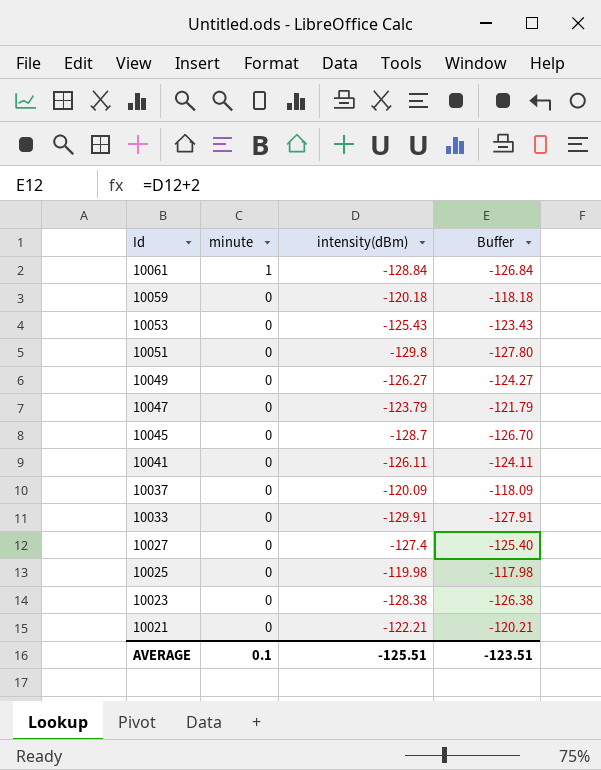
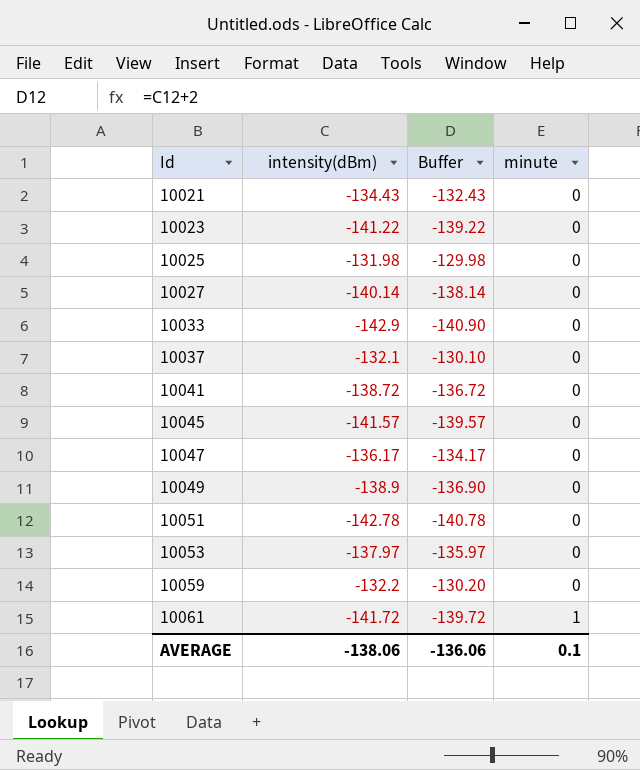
row order: Id descending -> Id ascending
column minute | position: 2 -> 4
10021 | intensity(dBm): -122.21 -> -134.43
10021 | Buffer: -120.21 -> -132.43
10023 | intensity(dBm): -128.38 -> -141.22
10023 | Buffer: -126.38 -> -139.22
10025 | intensity(dBm): -119.98 -> -131.98
10025 | Buffer: -117.98 -> -129.98
10027 | intensity(dBm): -127.4 -> -140.14
10027 | Buffer: -125.40 -> -138.14
10033 | intensity(dBm): -129.91 -> -142.9
10033 | Buffer: -127.91 -> -140.90
10037 | intensity(dBm): -120.09 -> -132.1
10037 | Buffer: -118.09 -> -130.10
10041 | intensity(dBm): -126.11 -> -138.72
10041 | Buffer: -124.11 -> -136.72
10045 | intensity(dBm): -128.7 -> -141.57
10045 | Buffer: -126.70 -> -139.57
10047 | intensity(dBm): -123.79 -> -136.17
10047 | Buffer: -121.79 -> -134.17
10049 | intensity(dBm): -126.27 -> -138.9
10049 | Buffer: -124.27 -> -136.90
10051 | intensity(dBm): -129.8 -> -142.78
10051 | Buffer: -127.80 -> -140.78
10053 | intensity(dBm): -125.43 -> -137.97
10053 | Buffer: -123.43 -> -135.97
10059 | intensity(dBm): -120.18 -> -132.2
10059 | Buffer: -118.18 -> -130.20
10061 | intensity(dBm): -128.84 -> -141.72
10061 | Buffer: -126.84 -> -139.72
AVERAGE | intensity(dBm): -125.51 -> -138.06
AVERAGE | Buffer: -123.51 -> -136.06

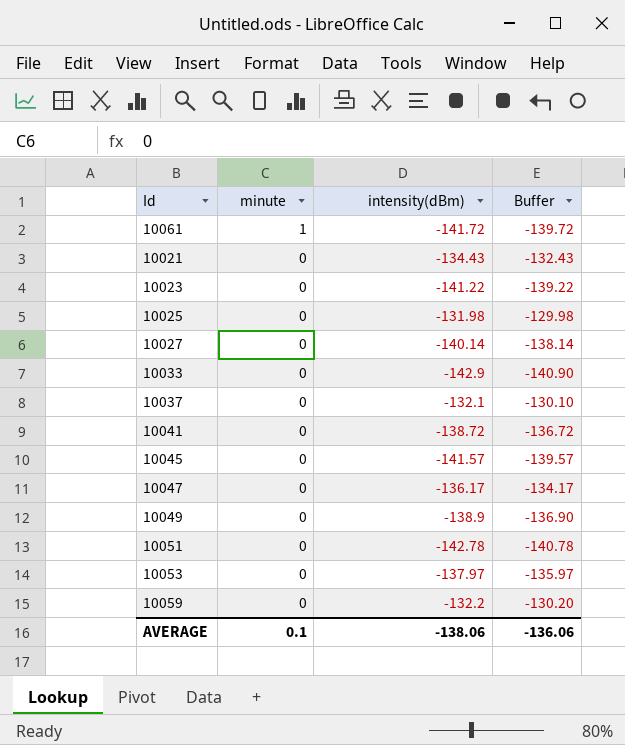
row order: Id ascending -> minute descending
column minute | position: 4 -> 2

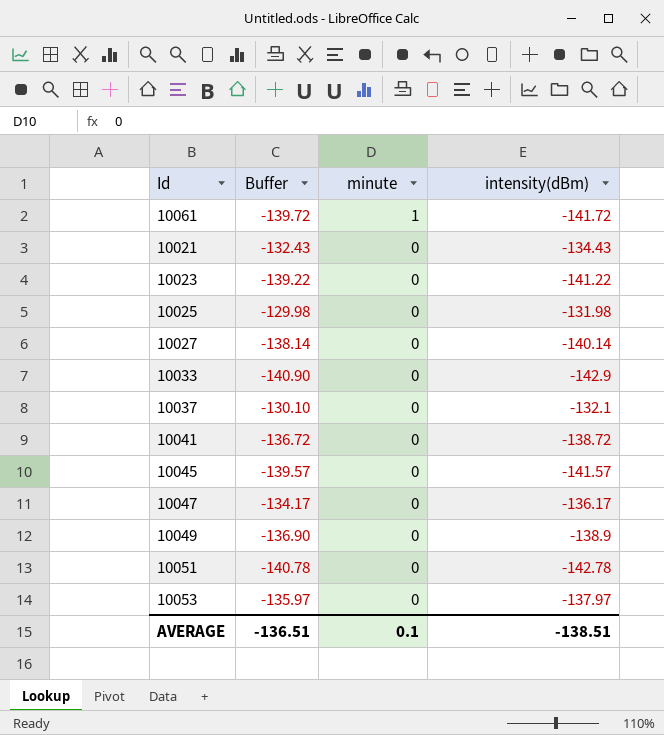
column Buffer | position: 4 -> 2
row 10059: 0 | -132.2 | -130.20 -> none
AVERAGE | Buffer: -136.06 -> -136.51
AVERAGE | intensity(dBm): -138.06 -> -138.51

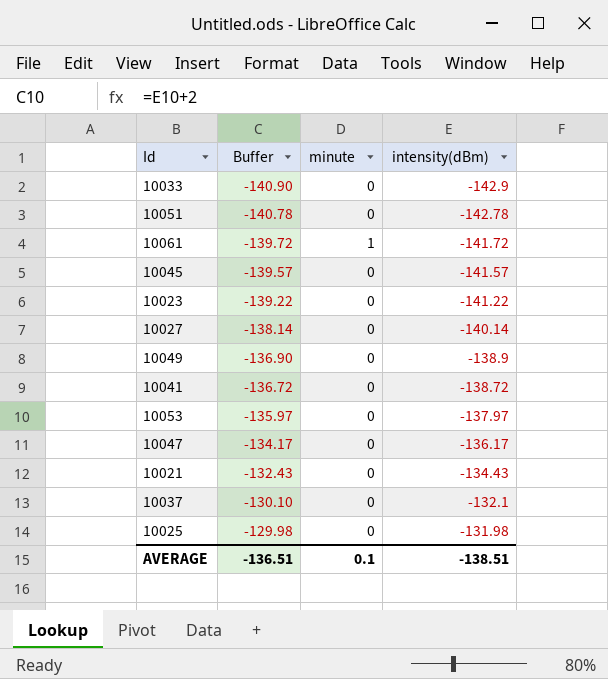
row order: minute descending -> Buffer ascending

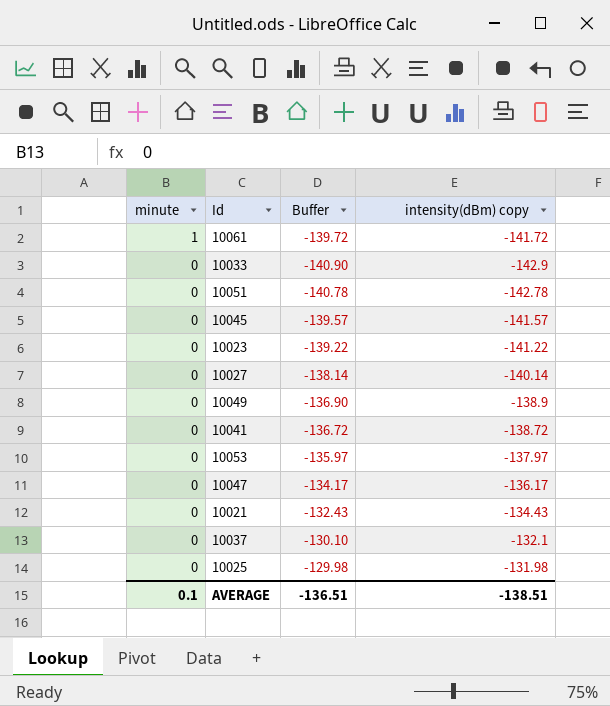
row order: Buffer ascending -> minute descending
column minute | position: 3 -> 1
column name: intensity(dBm) -> intensity(dBm) copy

